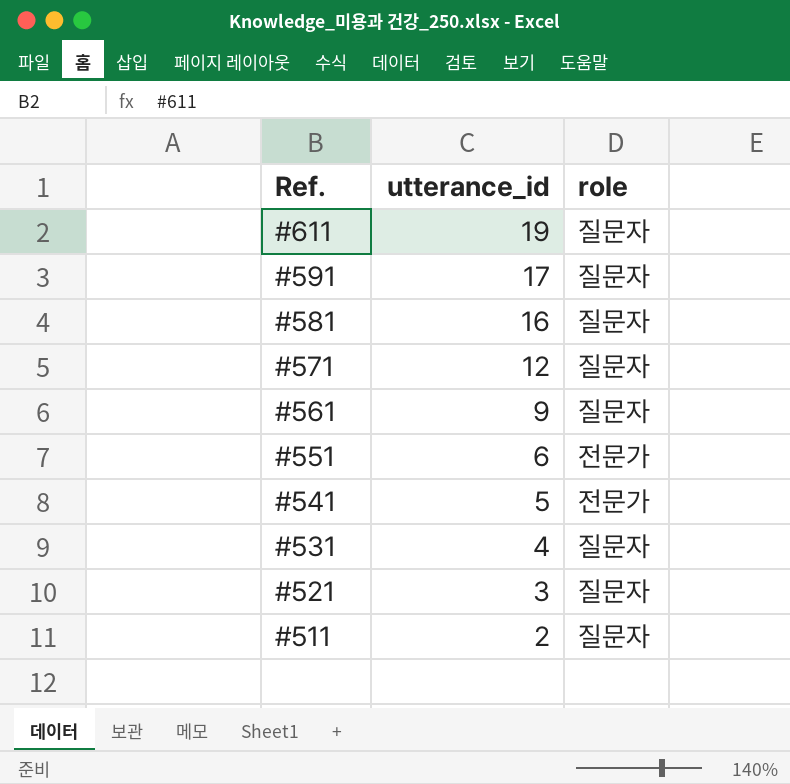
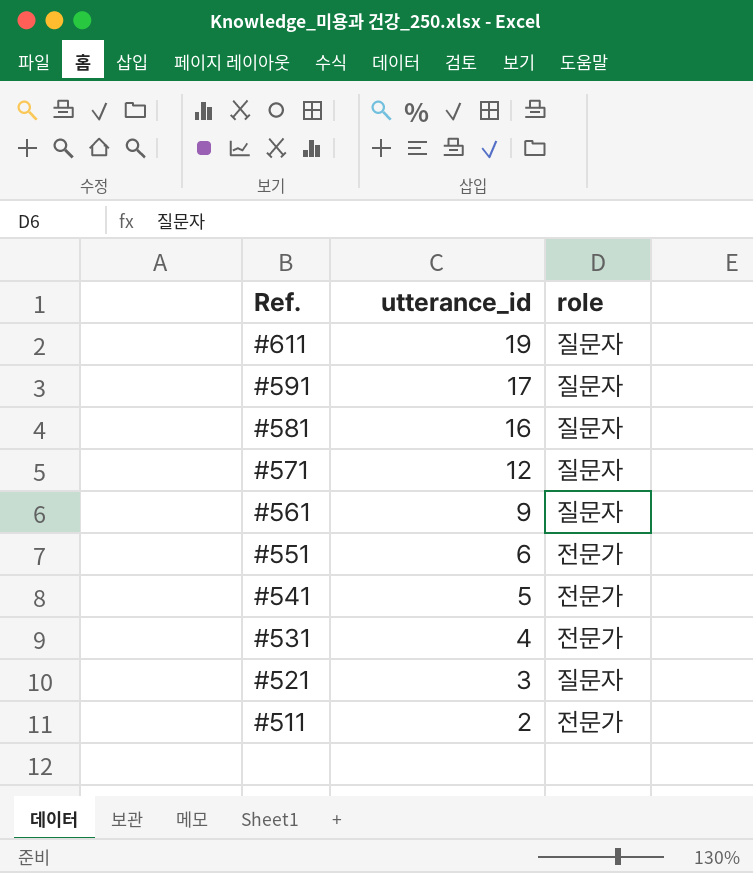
#531 | role: 질문자 -> 전문가
#511 | role: 질문자 -> 전문가

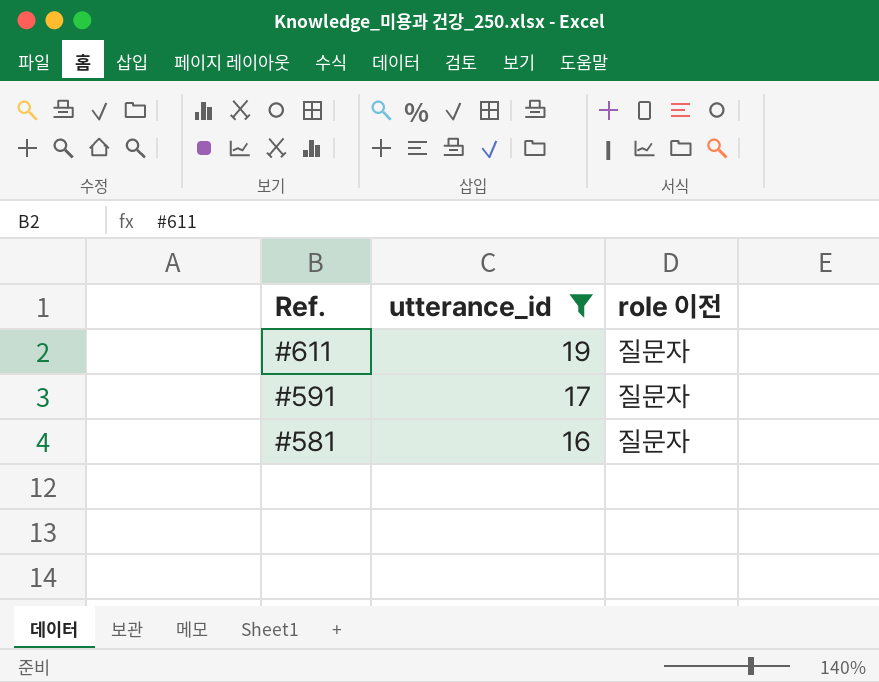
filter: none -> utterance_id >= 16
column name: role -> role 이전

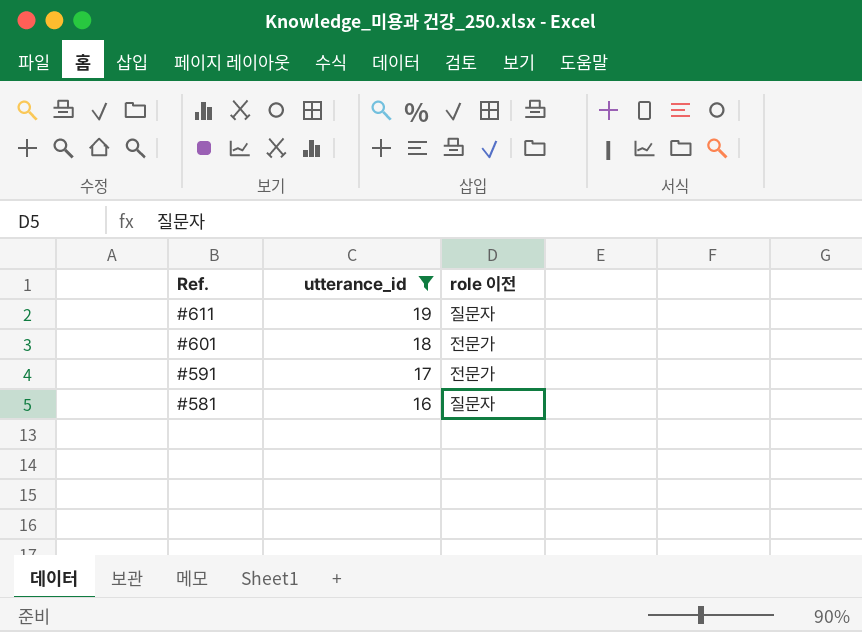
row #601: none -> 18 | 전문가
#591 | role 이전: 질문자 -> 전문가

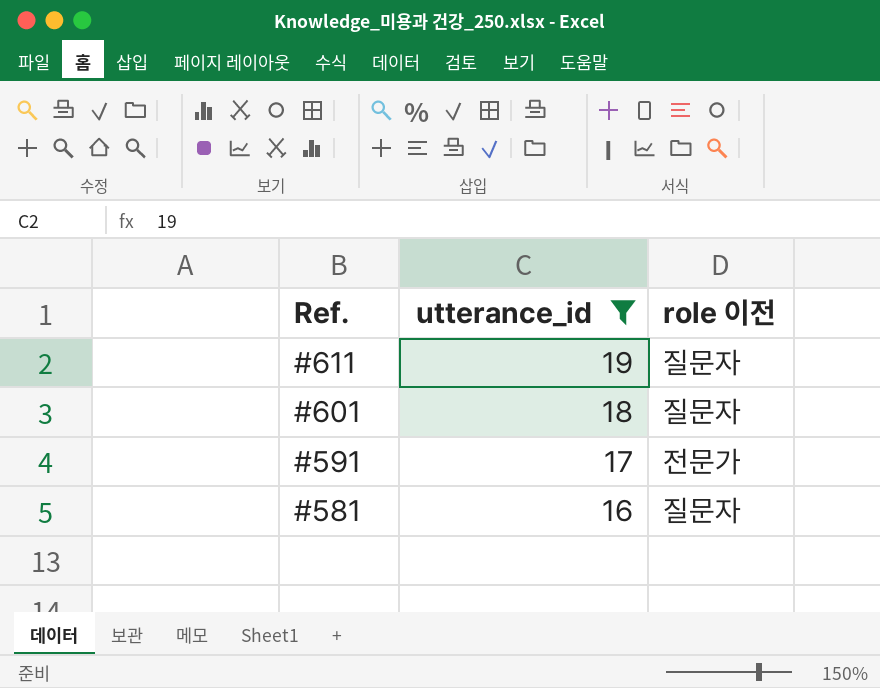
#601 | role 이전: 전문가 -> 질문자

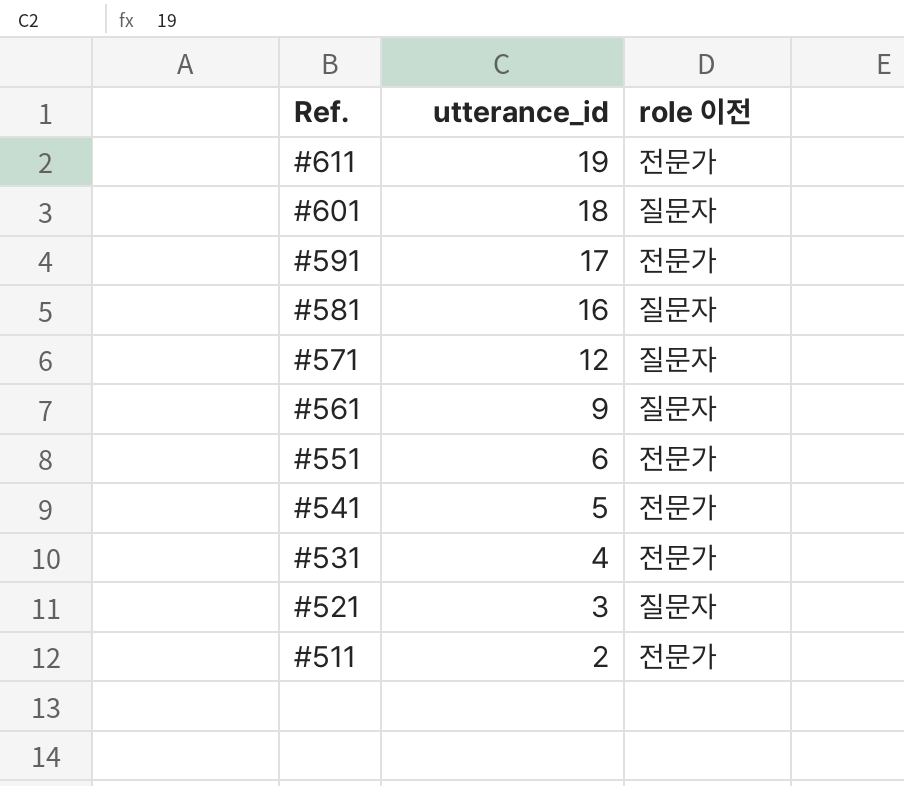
filter: utterance_id >= 16 -> none
#611 | role 이전: 질문자 -> 전문가

